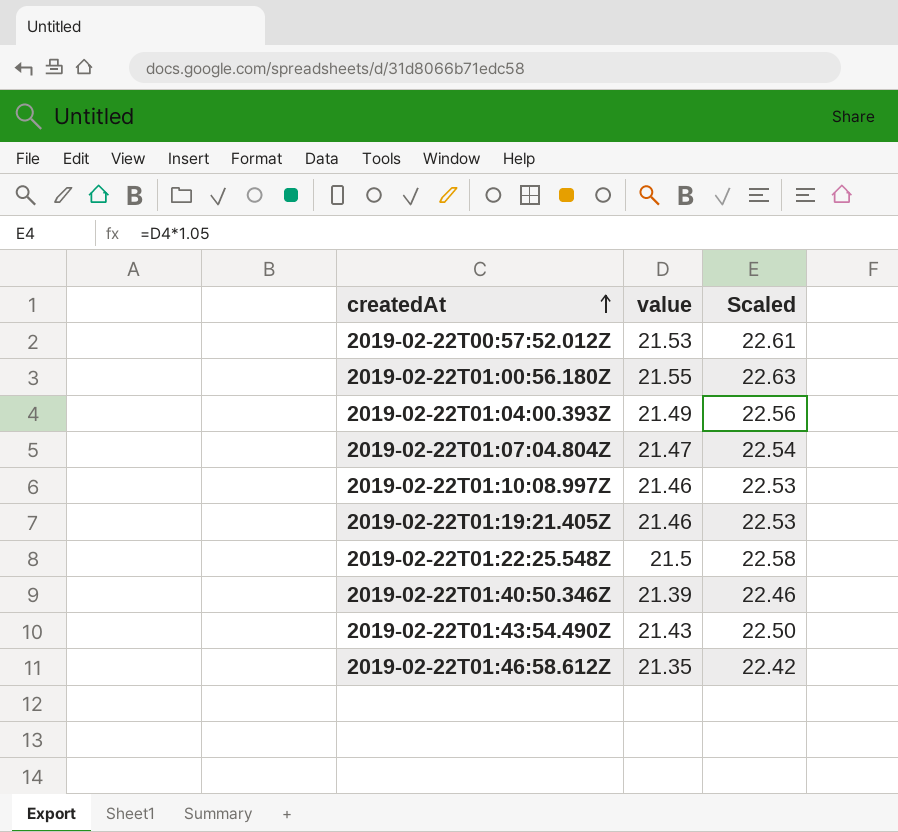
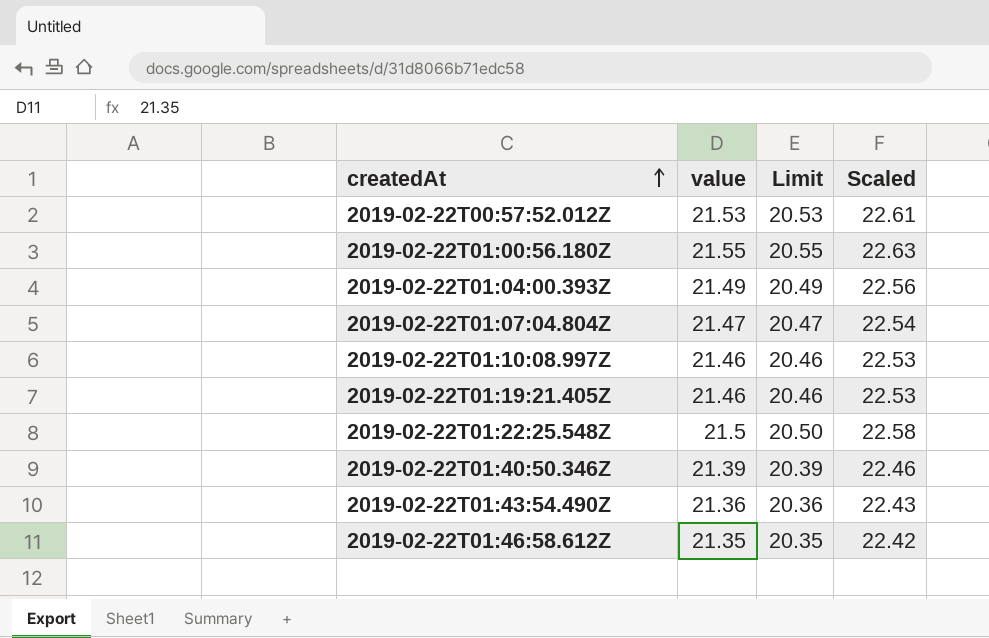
column Limit | formula: none -> [value] - 1
2019-02-22T01:43:54.490Z | value: 21.43 -> 21.36
2019-02-22T01:43:54.490Z | Scaled: 22.50 -> 22.43

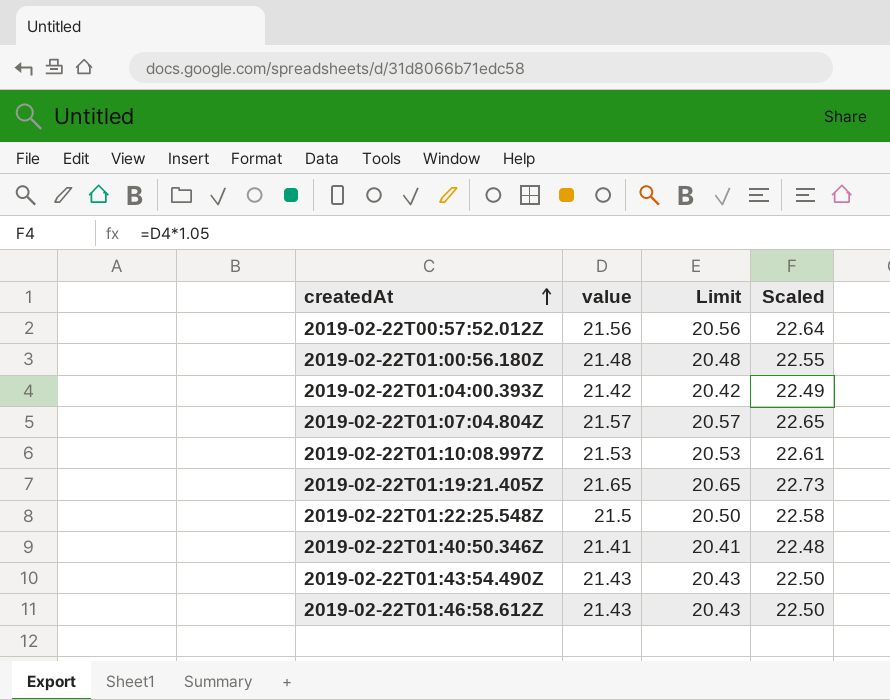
2019-02-22T00:57:52.012Z | value: 21.53 -> 21.56
2019-02-22T00:57:52.012Z | Limit: 20.53 -> 20.56
2019-02-22T00:57:52.012Z | Scaled: 22.61 -> 22.64
2019-02-22T01:00:56.180Z | value: 21.55 -> 21.48
2019-02-22T01:00:56.180Z | Limit: 20.55 -> 20.48
2019-02-22T01:00:56.180Z | Scaled: 22.63 -> 22.55
2019-02-22T01:04:00.393Z | value: 21.49 -> 21.42
2019-02-22T01:04:00.393Z | Limit: 20.49 -> 20.42
2019-02-22T01:04:00.393Z | Scaled: 22.56 -> 22.49
2019-02-22T01:07:04.804Z | value: 21.47 -> 21.57
2019-02-22T01:07:04.804Z | Limit: 20.47 -> 20.57
2019-02-22T01:07:04.804Z | Scaled: 22.54 -> 22.65
2019-02-22T01:10:08.997Z | value: 21.46 -> 21.53
2019-02-22T01:10:08.997Z | Limit: 20.46 -> 20.53
2019-02-22T01:10:08.997Z | Scaled: 22.53 -> 22.61
2019-02-22T01:19:21.405Z | value: 21.46 -> 21.65
2019-02-22T01:19:21.405Z | Limit: 20.46 -> 20.65
2019-02-22T01:19:21.405Z | Scaled: 22.53 -> 22.73
2019-02-22T01:40:50.346Z | value: 21.39 -> 21.41
2019-02-22T01:40:50.346Z | Limit: 20.39 -> 20.41
2019-02-22T01:40:50.346Z | Scaled: 22.46 -> 22.48
2019-02-22T01:43:54.490Z | value: 21.36 -> 21.43
2019-02-22T01:43:54.490Z | Limit: 20.36 -> 20.43
2019-02-22T01:43:54.490Z | Scaled: 22.43 -> 22.50
2019-02-22T01:46:58.612Z | value: 21.35 -> 21.43
2019-02-22T01:46:58.612Z | Limit: 20.35 -> 20.43
2019-02-22T01:46:58.612Z | Scaled: 22.42 -> 22.50

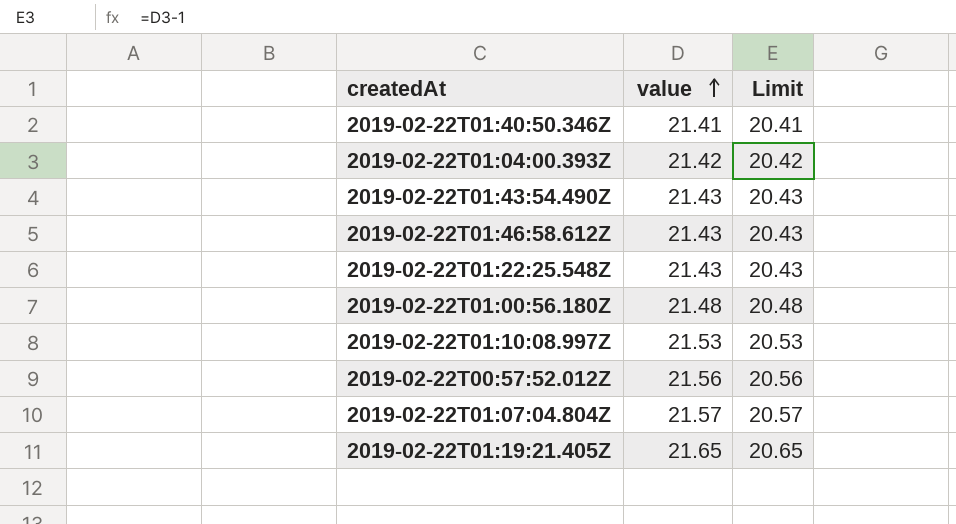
row order: createdAt ascending -> value ascending
column Scaled | formula: [value] * 1.05 -> none
2019-02-22T01:22:25.548Z | value: 21.5 -> 21.43
2019-02-22T01:22:25.548Z | Limit: 20.50 -> 20.43

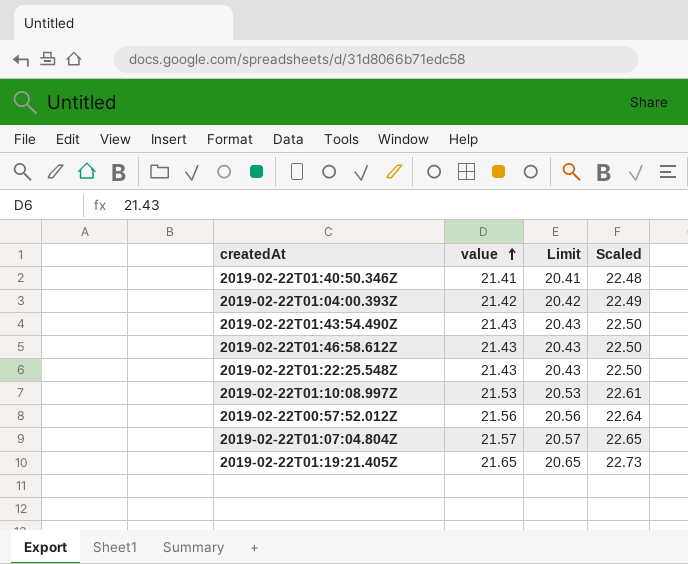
column Scaled | formula: none -> [value] * 1.05
row 2019-02-22T01:00:56.180Z: 21.48 | 20.48 -> none

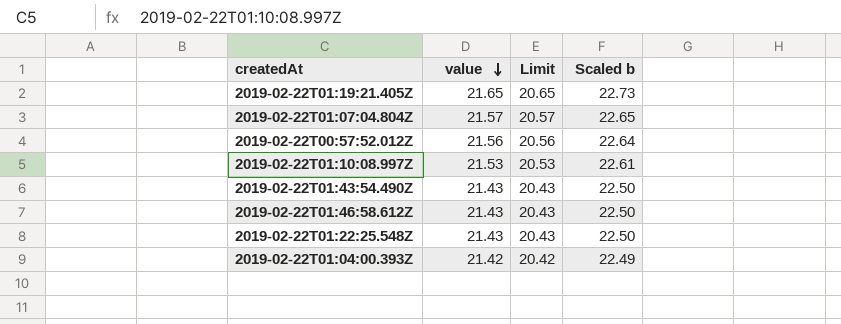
row order: value ascending -> value descending
column name: Scaled -> Scaled b
row 2019-02-22T01:40:50.346Z: 21.41 | 20.41 | 22.48 -> none

